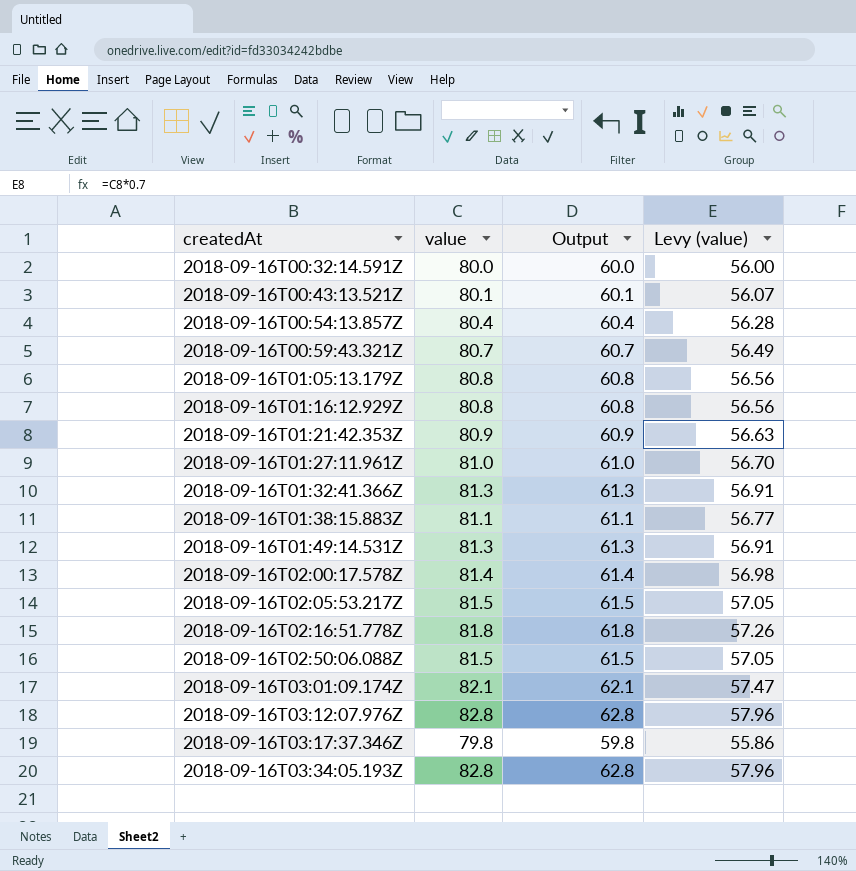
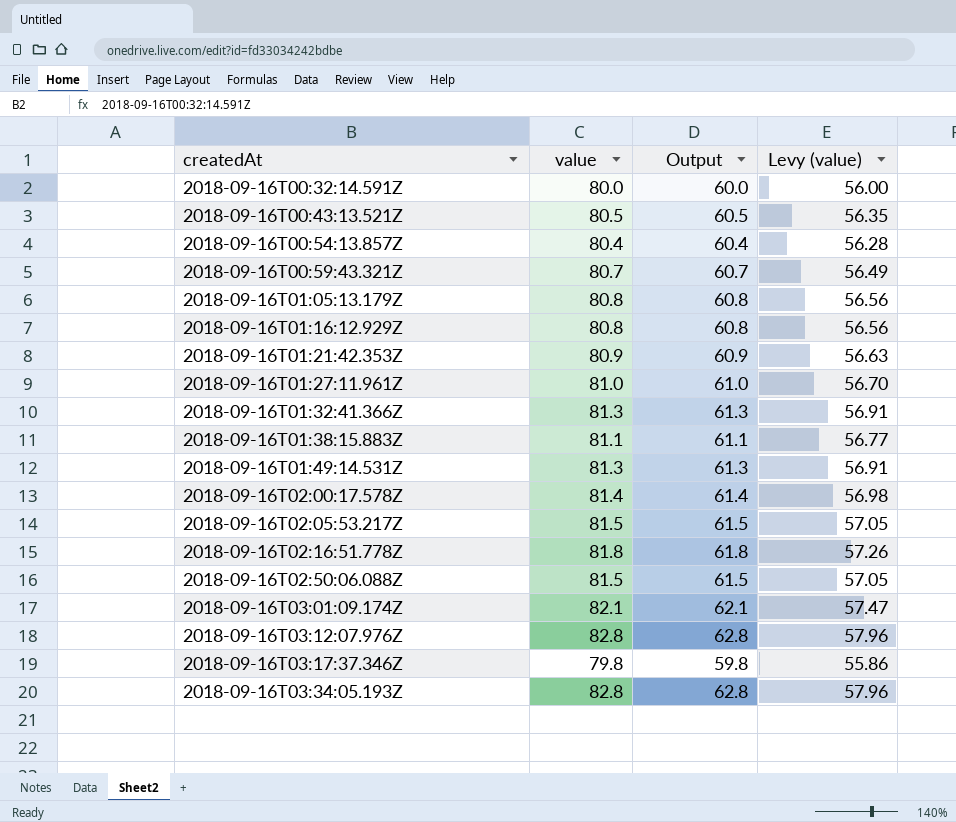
2018-09-16T00:43:13.521Z | value: 80.1 -> 80.5
2018-09-16T00:43:13.521Z | Output: 60.1 -> 60.5
2018-09-16T00:43:13.521Z | Levy (value): 56.07 -> 56.35

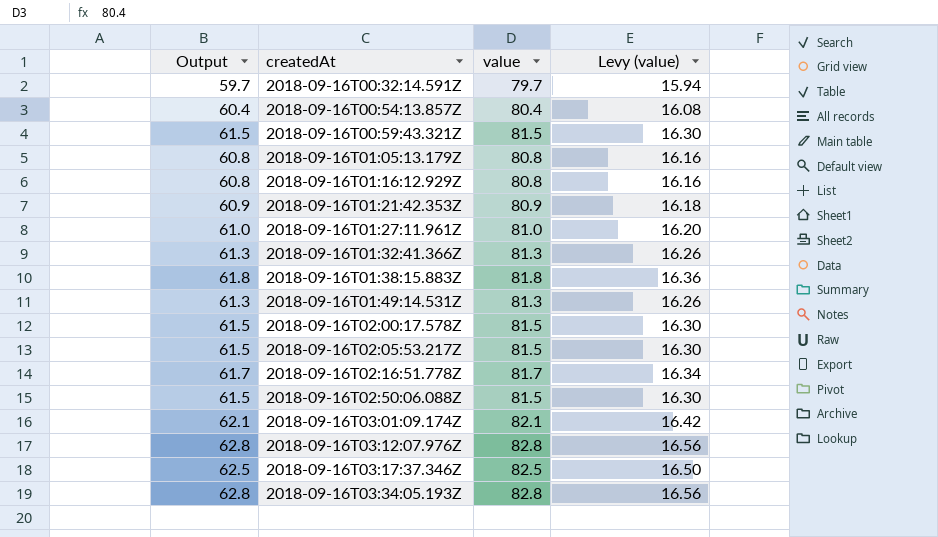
column Output | position: 3 -> 1
column Levy (value) | formula: [value] * 0.7 -> [value] * 0.2
row 2018-09-16T00:43:13.521Z: 80.5 | 60.5 | 56.35 -> none
2018-09-16T00:32:14.591Z | Output: 60.0 -> 59.7
2018-09-16T00:32:14.591Z | value: 80.0 -> 79.7
2018-09-16T00:59:43.321Z | Output: 60.7 -> 61.5
2018-09-16T00:59:43.321Z | value: 80.7 -> 81.5
2018-09-16T01:38:15.883Z | Output: 61.1 -> 61.8
2018-09-16T01:38:15.883Z | value: 81.1 -> 81.8
2018-09-16T02:00:17.578Z | Output: 61.4 -> 61.5
2018-09-16T02:00:17.578Z | value: 81.4 -> 81.5
2018-09-16T02:16:51.778Z | Output: 61.8 -> 61.7
2018-09-16T02:16:51.778Z | value: 81.8 -> 81.7
2018-09-16T03:17:37.346Z | Output: 59.8 -> 62.5
2018-09-16T03:17:37.346Z | value: 79.8 -> 82.5

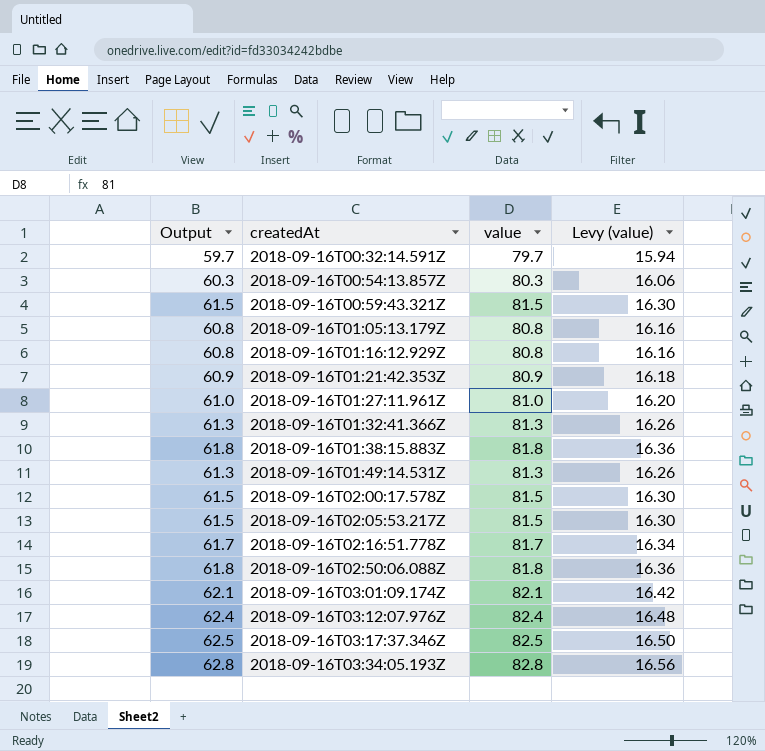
2018-09-16T00:54:13.857Z | Output: 60.4 -> 60.3
2018-09-16T00:54:13.857Z | value: 80.4 -> 80.3
2018-09-16T00:54:13.857Z | Levy (value): 16.08 -> 16.06
2018-09-16T02:50:06.088Z | Output: 61.5 -> 61.8
2018-09-16T02:50:06.088Z | value: 81.5 -> 81.8
2018-09-16T02:50:06.088Z | Levy (value): 16.30 -> 16.36
2018-09-16T03:12:07.976Z | Output: 62.8 -> 62.4
2018-09-16T03:12:07.976Z | value: 82.8 -> 82.4
2018-09-16T03:12:07.976Z | Levy (value): 16.56 -> 16.48

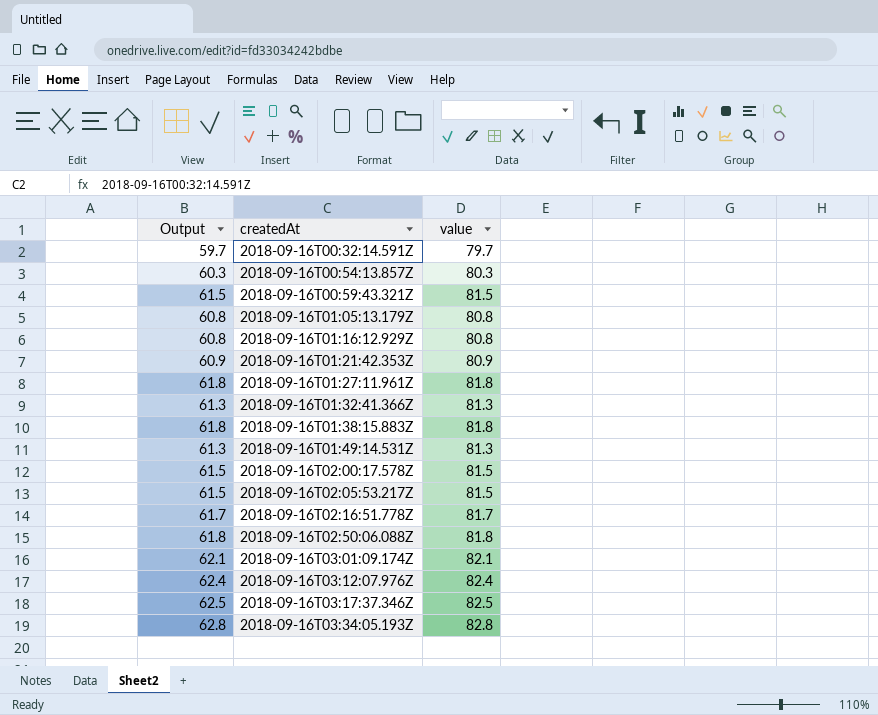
column Levy (value) | formula: [value] * 0.2 -> none
2018-09-16T01:27:11.961Z | Output: 61.0 -> 61.8
2018-09-16T01:27:11.961Z | value: 81.0 -> 81.8

